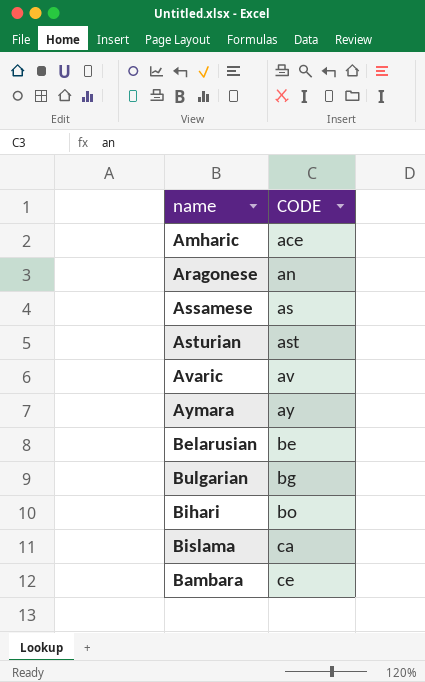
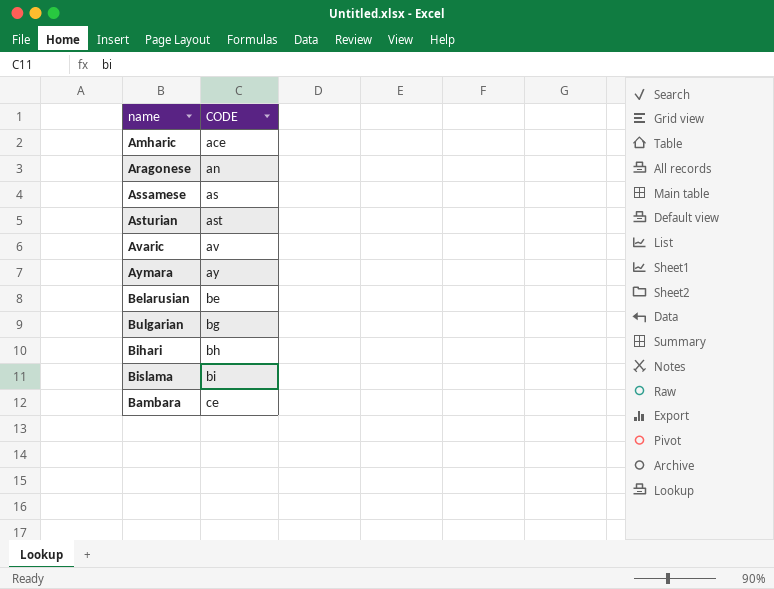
Bihari | CODE: bo -> bh
Bislama | CODE: ca -> bi

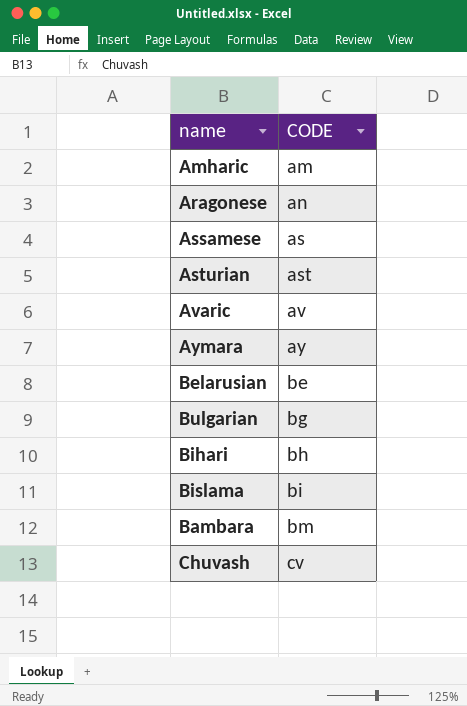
Amharic | CODE: ace -> am
Bambara | CODE: ce -> bm
row Chuvash: none -> cv

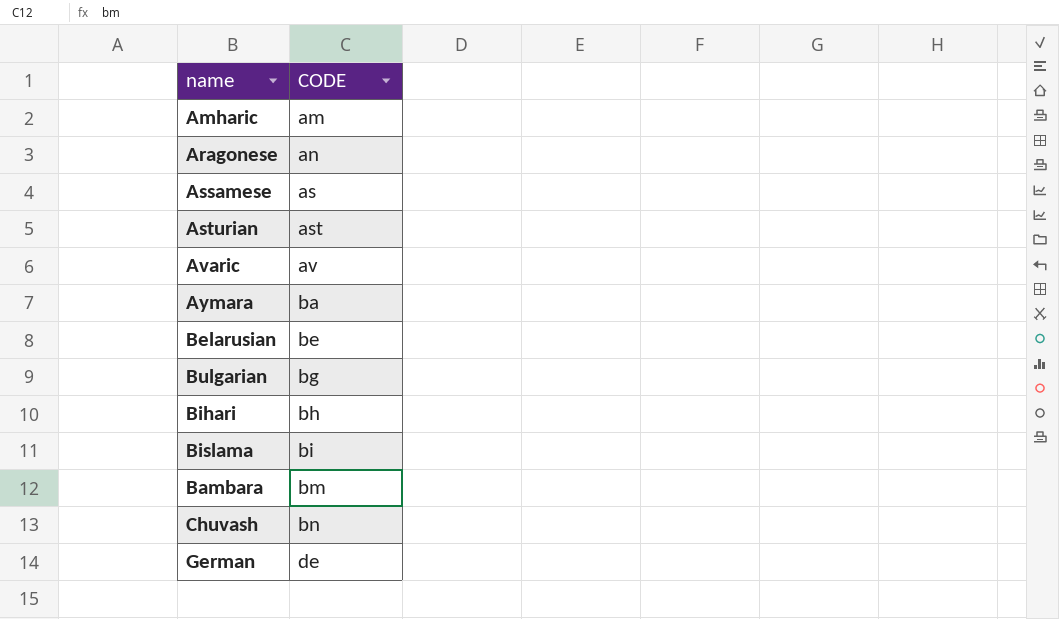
Aymara | CODE: ay -> ba
Chuvash | CODE: cv -> bn
row German: none -> de

